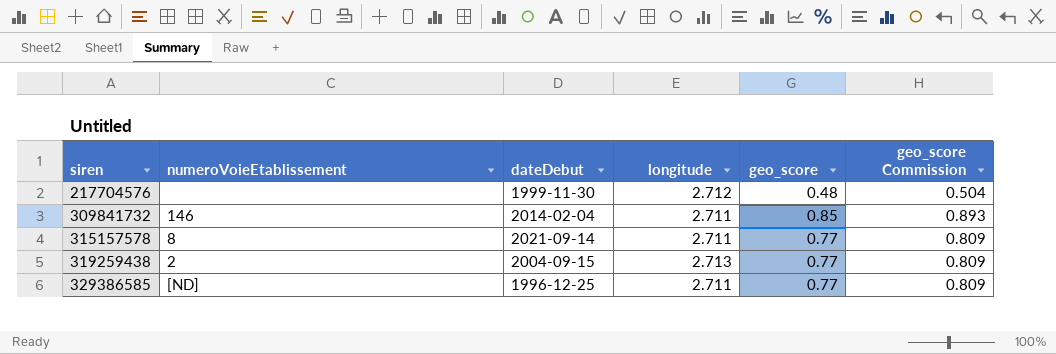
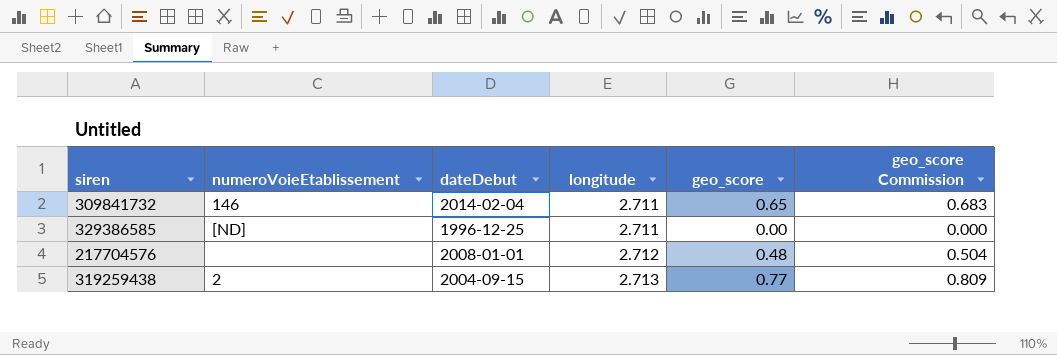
row order: siren ascending -> longitude ascending
row 315157578: 8 | 2021-09-14 | 2.711 | 0.77 | 0.809 -> none
309841732 | geo_score: 0.85 -> 0.65
309841732 | geo_score Commission: 0.893 -> 0.683
329386585 | geo_score: 0.77 -> 0.00
329386585 | geo_score Commission: 0.809 -> 0.000
217704576 | dateDebut: 1999-11-30 -> 2008-01-01

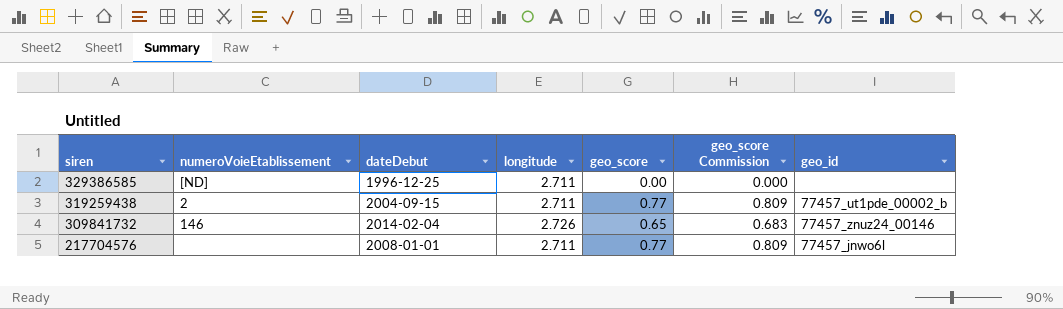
row order: longitude ascending -> siren descending
column geo_id | position: none -> 7
319259438 | longitude: 2.713 -> 2.711
309841732 | longitude: 2.711 -> 2.726
217704576 | longitude: 2.712 -> 2.711
217704576 | geo_score: 0.48 -> 0.77
217704576 | geo_score Commission: 0.504 -> 0.809

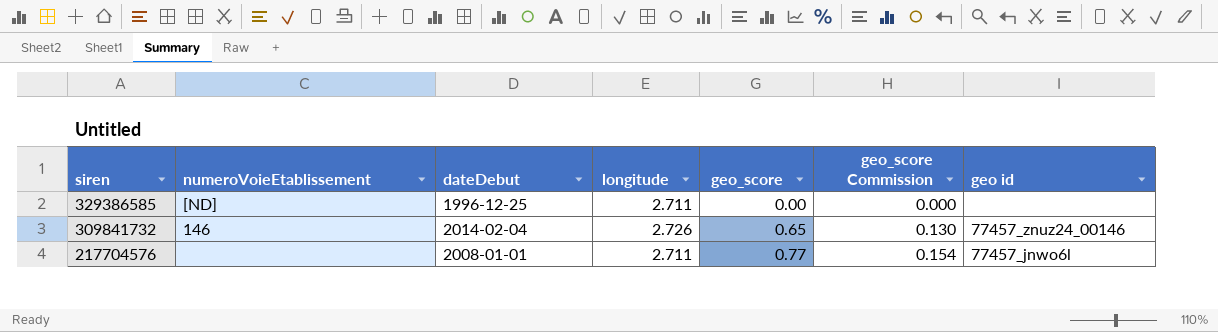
column geo_score Commission | formula: [geo_score] * 1.05 -> [geo_score] * 0.2
column name: geo_id -> geo id
row 319259438: 2 | 2004-09-15 | 2.711 | 0.77 | 0.809 | 77457_ut1pde_00002_b -> none

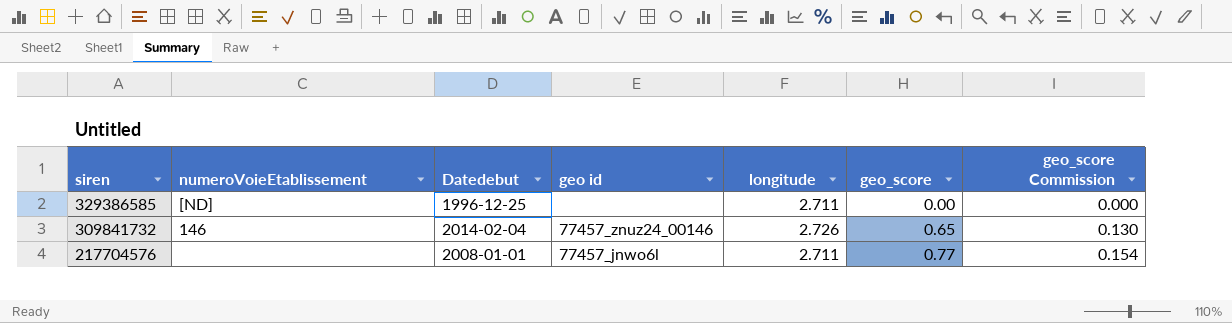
column name: dateDebut -> Datedebut
column geo id | position: 7 -> 4

